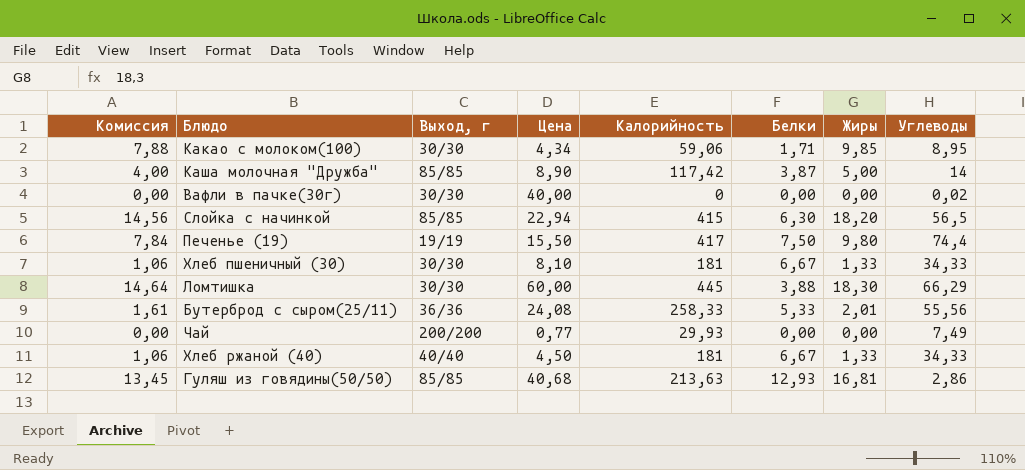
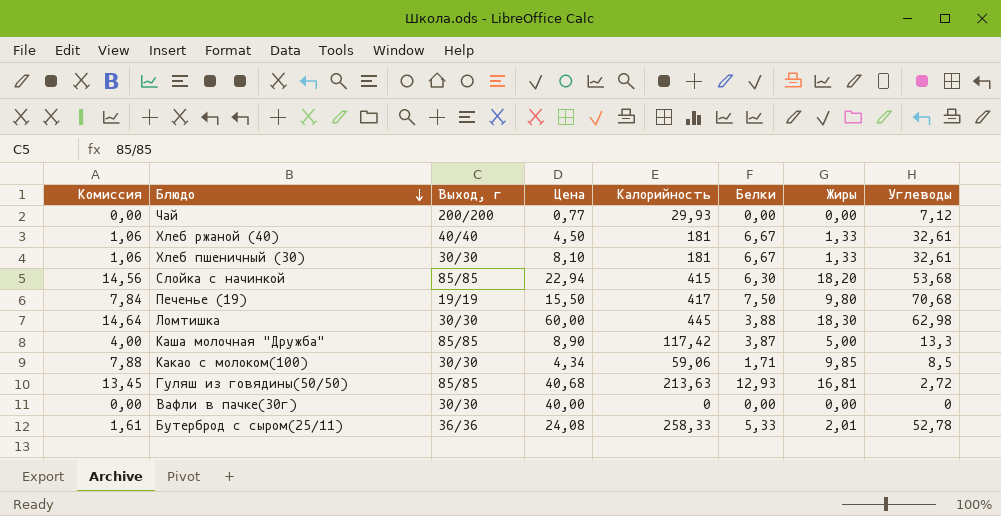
row order: none -> Блюдо descending
Чай | Углеводы: 7,49 -> 7,12
Хлеб ржаной (40) | Углеводы: 34,33 -> 32,61
Хлеб пшеничный (30) | Углеводы: 34,33 -> 32,61
Слойка с начинкой | Углеводы: 56,5 -> 53,68
Печенье (19) | Углеводы: 74,4 -> 70,68
Ломтишка | Углеводы: 66,29 -> 62,98
Каша молочная "Дружба" | Углеводы: 14 -> 13,3
Какао с молоком(100) | Углеводы: 8,95 -> 8,5
Гуляш из говядины(50/50) | Углеводы: 2,86 -> 2,72
Вафли в пачке(30г) | Углеводы: 0,02 -> 0
Бутерброд с сыром(25/11) | Углеводы: 55,56 -> 52,78

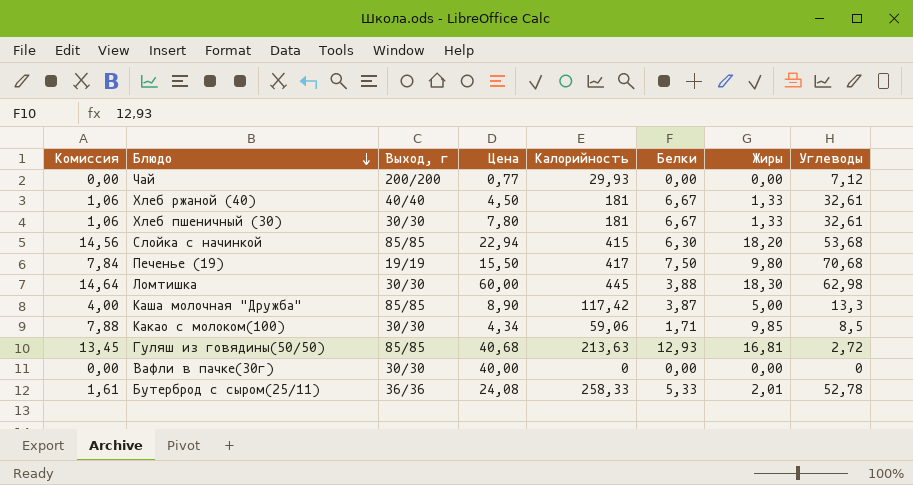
Хлеб пшеничный (30) | Цена: 8,10 -> 7,80

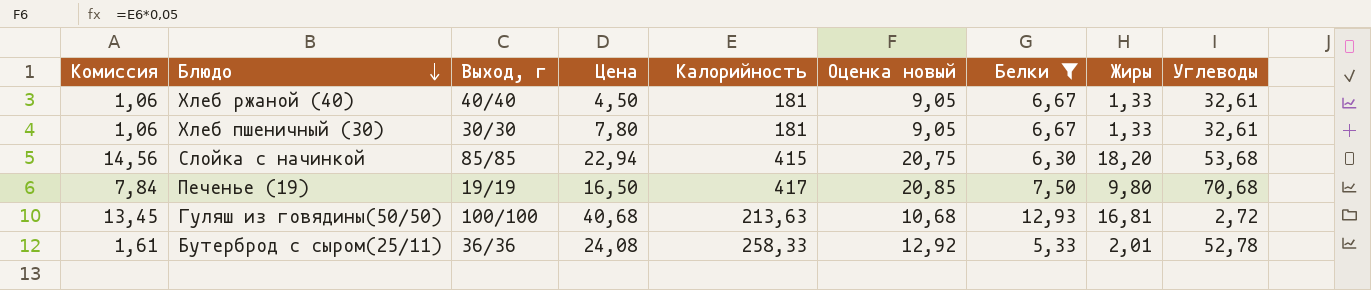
filter: none -> Белки >= 5,33
column Оценка новый | formula: none -> [Калорийность] * 0,05
Печенье (19) | Цена: 15,50 -> 16,50
Гуляш из говядины(50/50) | Выход, г: 85/85 -> 100/100

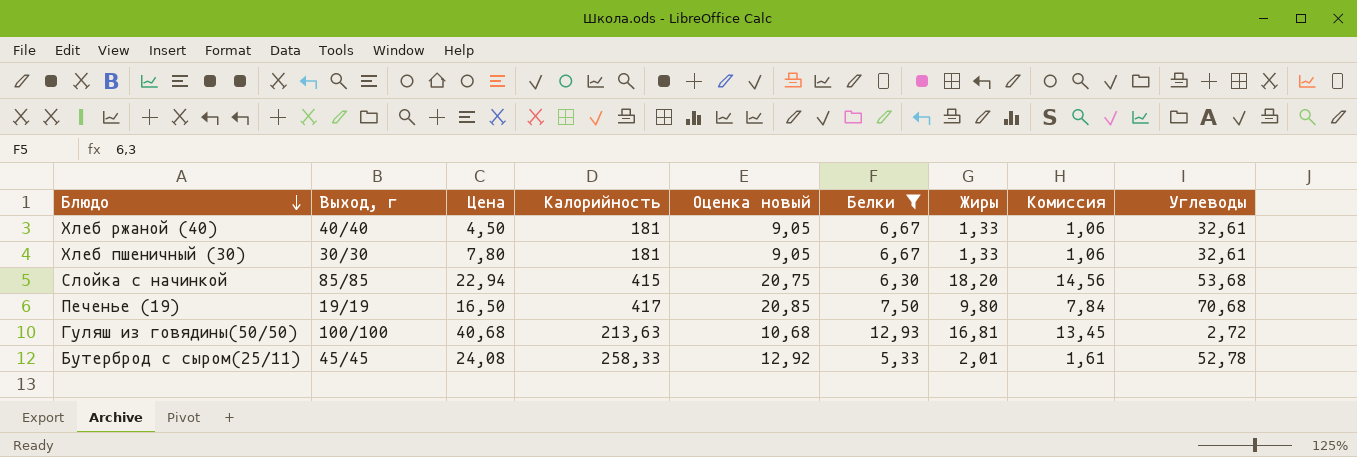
column Комиссия | position: 1 -> 8
Бутерброд с сыром(25/11) | Выход, г: 36/36 -> 45/45

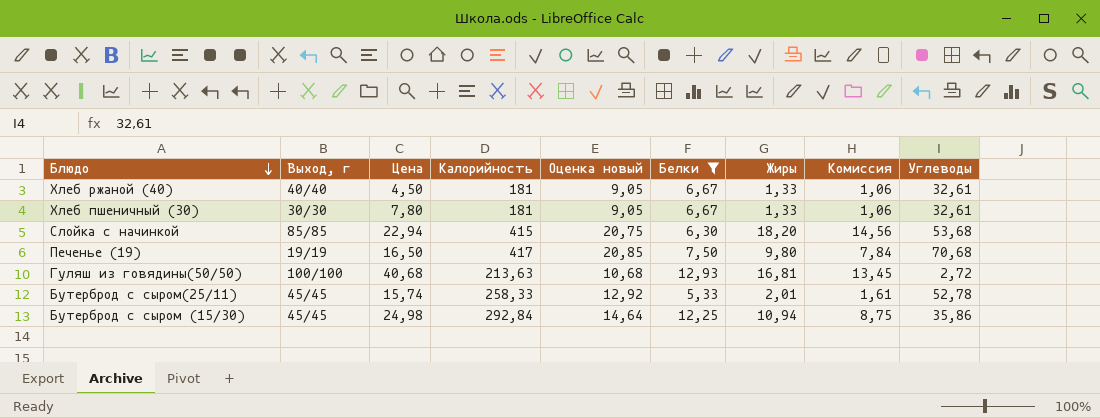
Бутерброд с сыром(25/11) | Цена: 24,08 -> 15,74
row Бутерброд с сыром (15/30): none -> 45/45 | 24,98 | 292,84 | 14,64 | 12,25 | 10,94 | 8,75 | 35,86

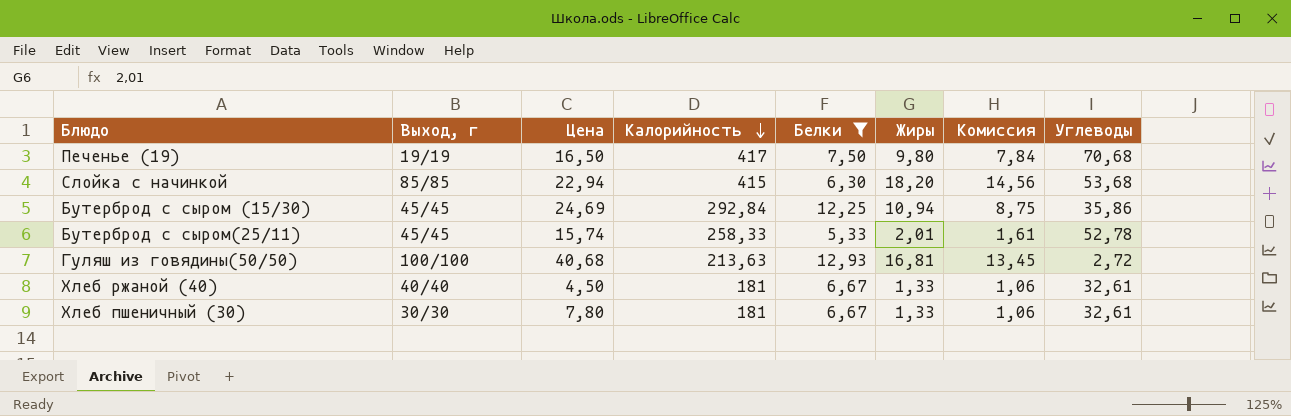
row order: Блюдо descending -> Калорийность descending
column Оценка новый | formula: [Калорийность] * 0,05 -> none
Бутерброд с сыром (15/30) | Цена: 24,98 -> 24,69

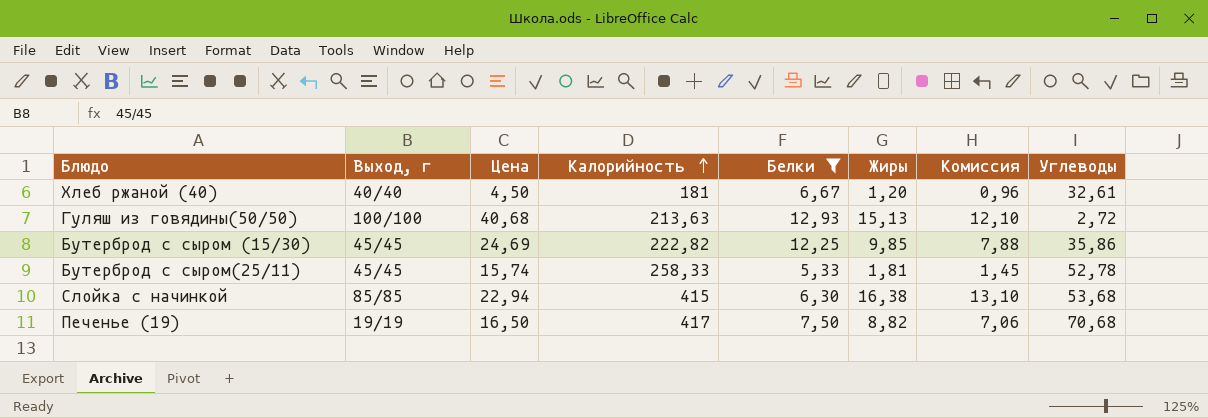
row order: Калорийность descending -> Калорийность ascending
row Хлеб пшеничный (30): 30/30 | 7,80 | 181 | 6,67 | 1,33 | 1,06 | 32,61 -> none
Хлеб ржаной (40) | Жиры: 1,33 -> 1,20
Хлеб ржаной (40) | Комиссия: 1,06 -> 0,96
Гуляш из говядины(50/50) | Жиры: 16,81 -> 15,13
Гуляш из говядины(50/50) | Комиссия: 13,45 -> 12,10
Бутерброд с сыром (15/30) | Калорийность: 292,84 -> 222,82
Бутерброд с сыром (15/30) | Жиры: 10,94 -> 9,85
Бутерброд с сыром (15/30) | Комиссия: 8,75 -> 7,88
Бутерброд с сыром(25/11) | Жиры: 2,01 -> 1,81
Бутерброд с сыром(25/11) | Комиссия: 1,61 -> 1,45
Слойка с начинкой | Жиры: 18,20 -> 16,38
Слойка с начинкой | Комиссия: 14,56 -> 13,10
Печенье (19) | Жиры: 9,80 -> 8,82
Печенье (19) | Комиссия: 7,84 -> 7,06

